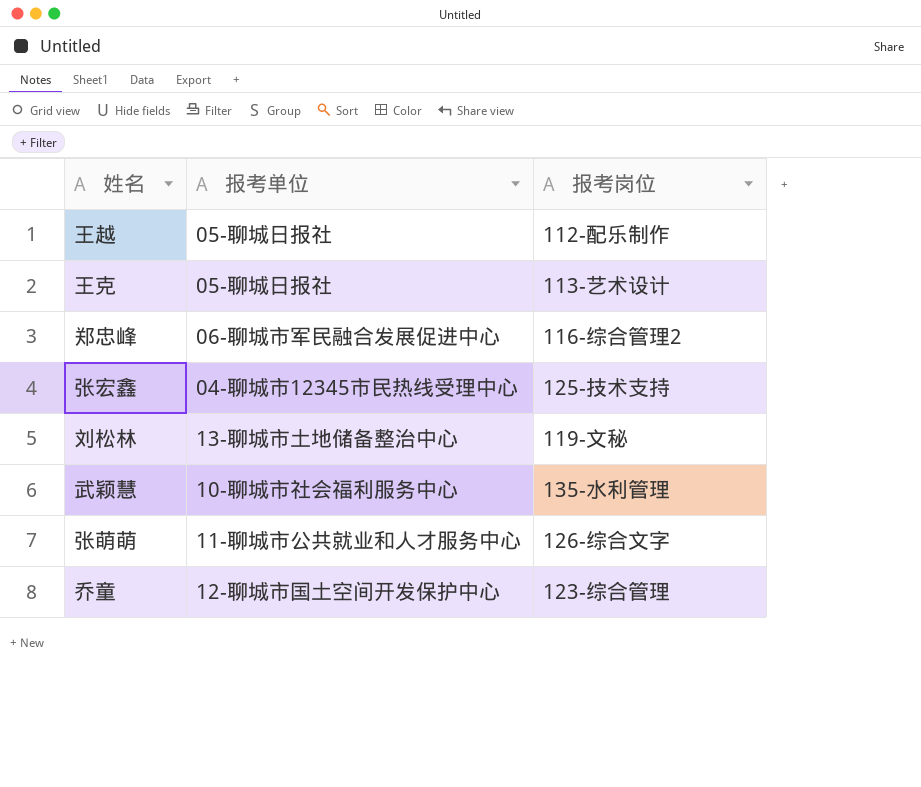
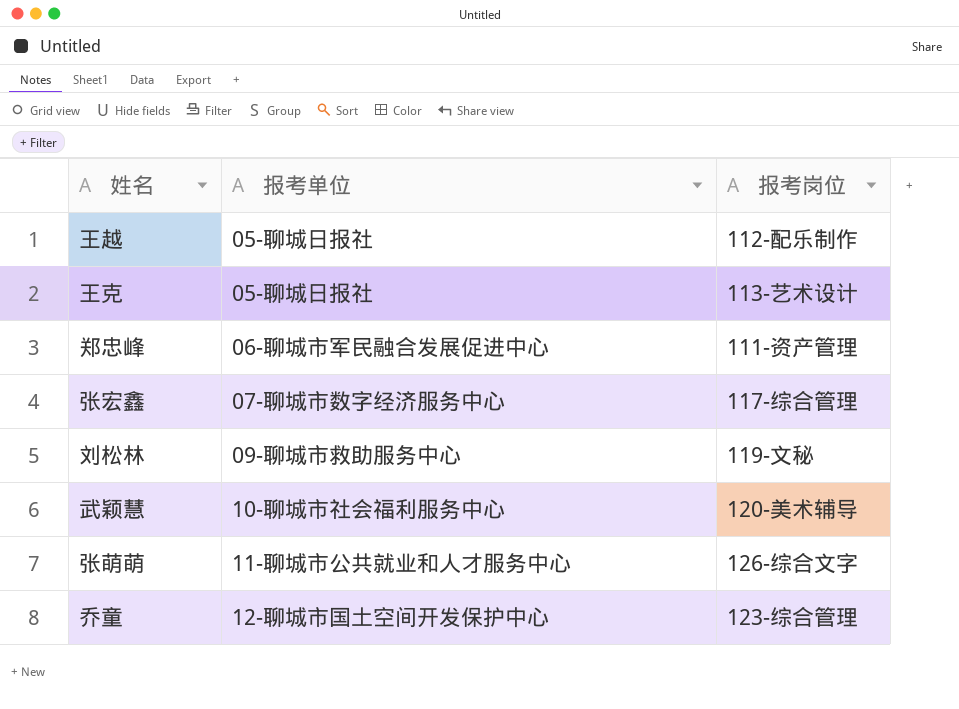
郑忠峰 | 报考岗位: 116-综合管理2 -> 111-资产管理
张宏鑫 | 报考单位: 04-聊城市12345市民热线受理中心 -> 07-聊城市数字经济服务中心
张宏鑫 | 报考岗位: 125-技术支持 -> 117-综合管理
刘松林 | 报考单位: 13-聊城市土地储备整治中心 -> 09-聊城市救助服务中心
武颖慧 | 报考岗位: 135-水利管理 -> 120-美术辅导

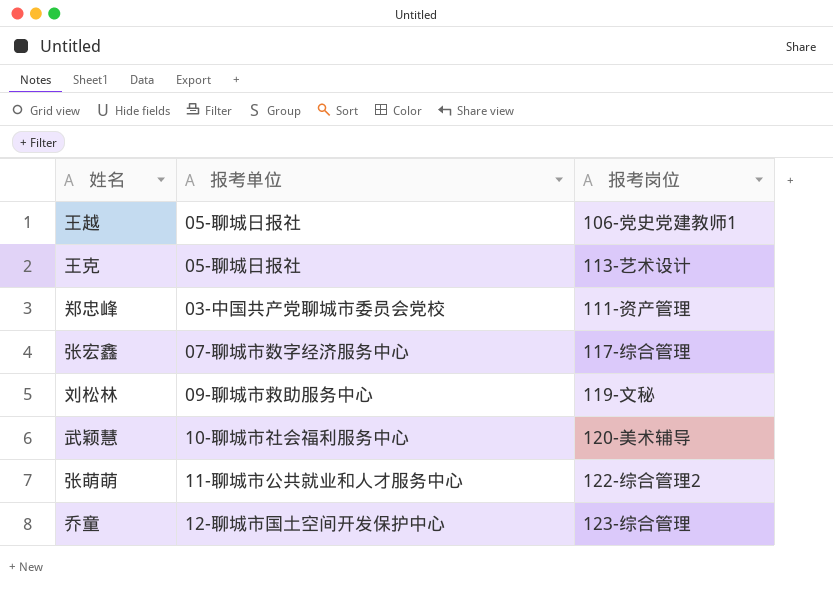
王越 | 报考岗位: 112-配乐制作 -> 106-党史党建教师1
郑忠峰 | 报考单位: 06-聊城市军民融合发展促进中心 -> 03-中国共产党聊城市委员会党校
张萌萌 | 报考岗位: 126-综合文字 -> 122-综合管理2

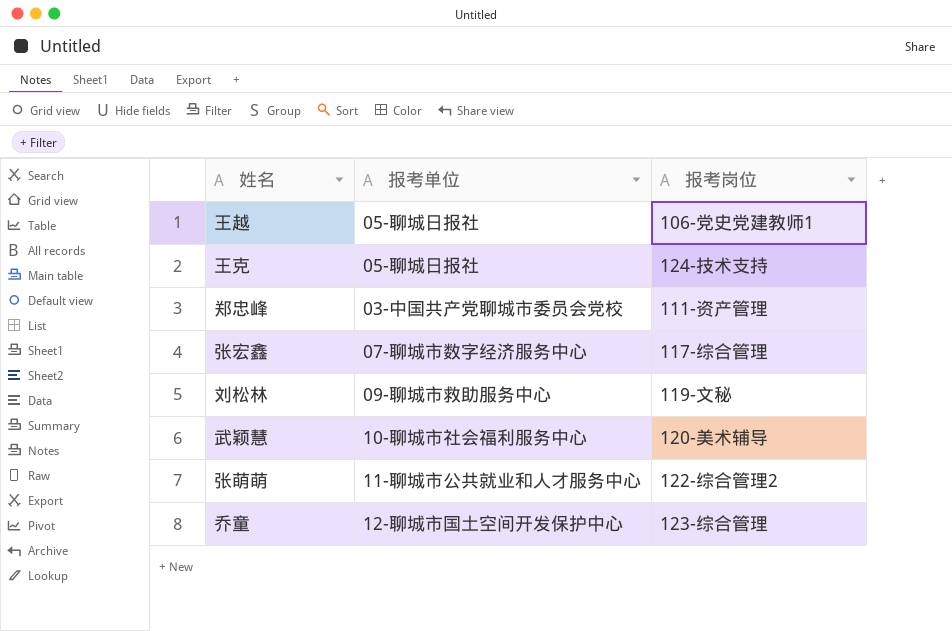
王克 | 报考岗位: 113-艺术设计 -> 124-技术支持

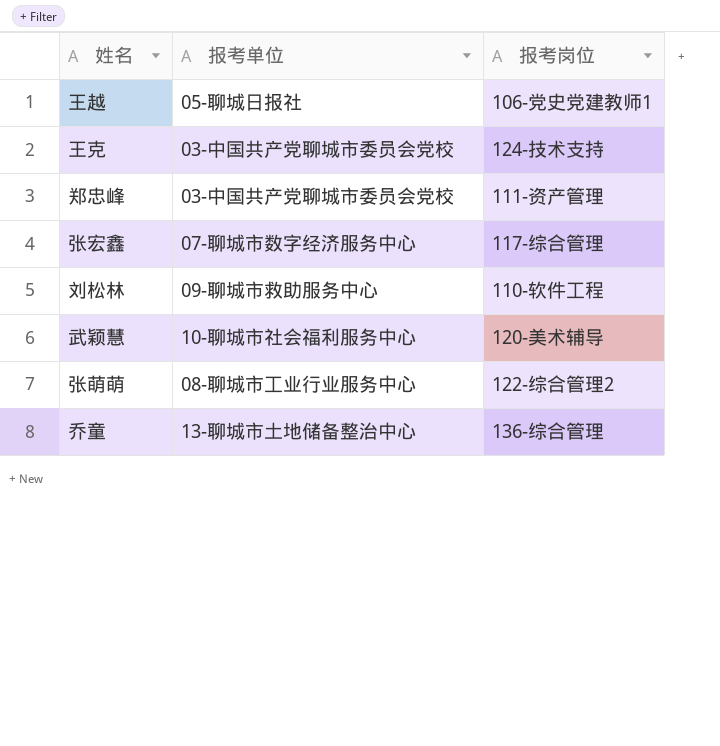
王克 | 报考单位: 05-聊城日报社 -> 03-中国共产党聊城市委员会党校
刘松林 | 报考岗位: 119-文秘 -> 110-软件工程
张萌萌 | 报考单位: 11-聊城市公共就业和人才服务中心 -> 08-聊城市工业行业服务中心
乔童 | 报考单位: 12-聊城市国土空间开发保护中心 -> 13-聊城市土地储备整治中心
乔童 | 报考岗位: 123-综合管理 -> 136-综合管理

